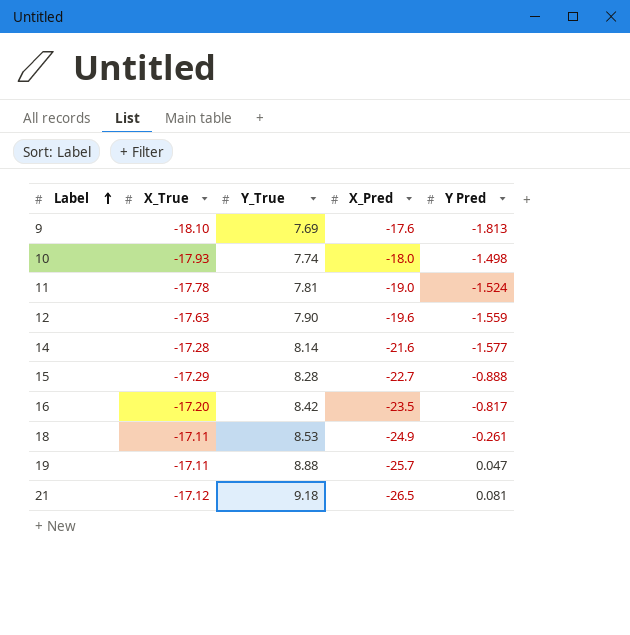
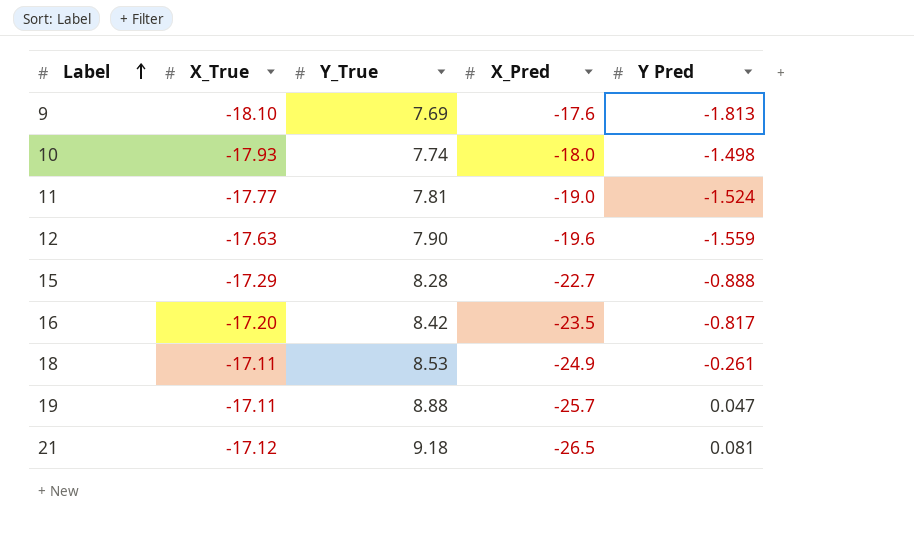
row 14: -17.28 | 8.14 | -21.6 | -1.577 -> none
11 | X_True: -17.78 -> -17.77

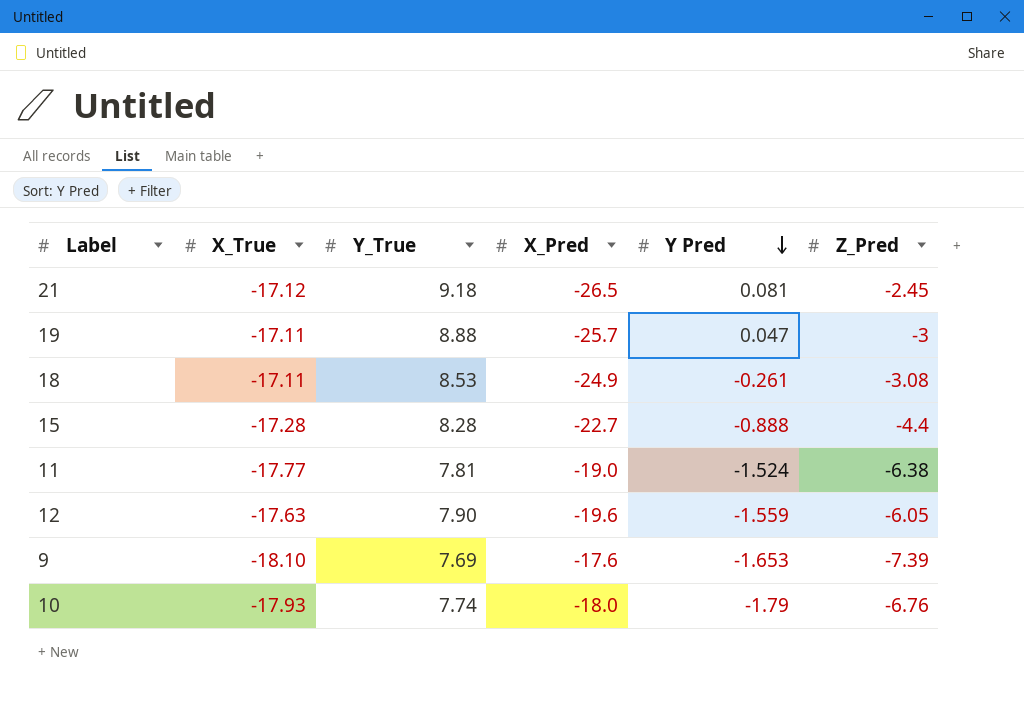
row order: Label ascending -> Y Pred descending
column Z_Pred | position: none -> 6
row 16: -17.20 | 8.42 | -23.5 | -0.817 -> none
15 | X_True: -17.29 -> -17.28
9 | Y Pred: -1.813 -> -1.653
10 | Y Pred: -1.498 -> -1.79

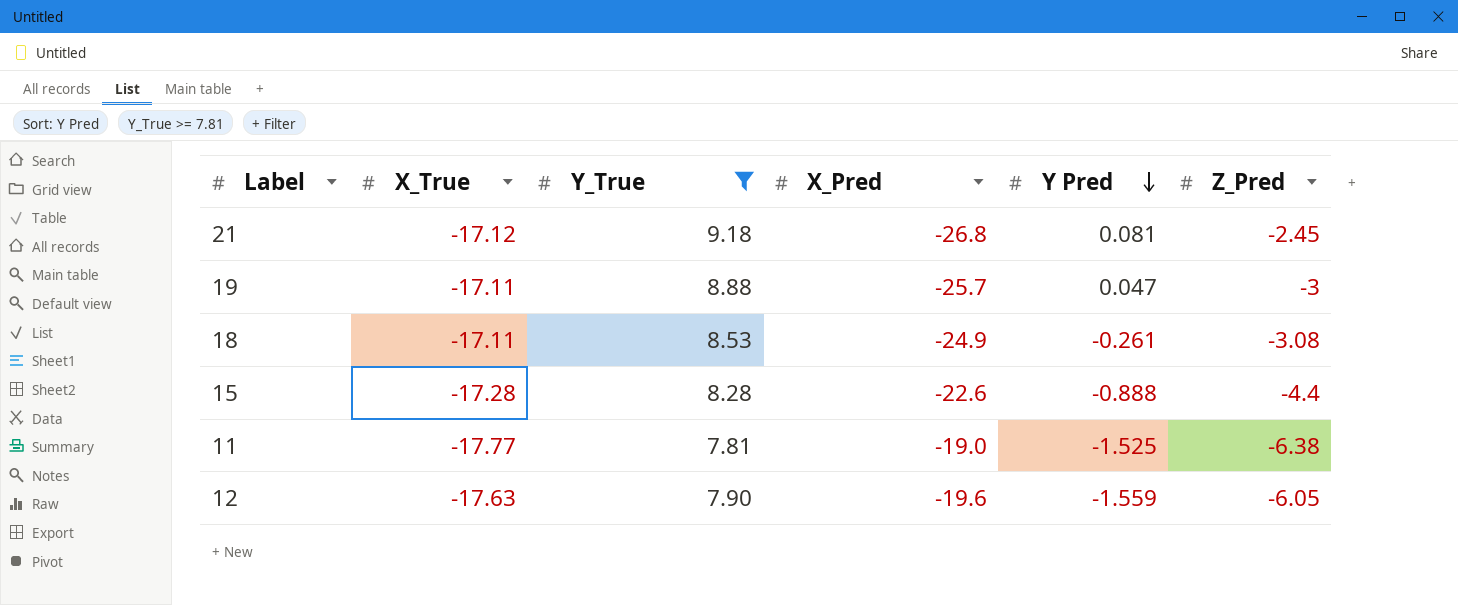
filter: none -> Y_True >= 7.81
21 | X_Pred: -26.5 -> -26.8
15 | X_Pred: -22.7 -> -22.6
11 | Y Pred: -1.524 -> -1.525

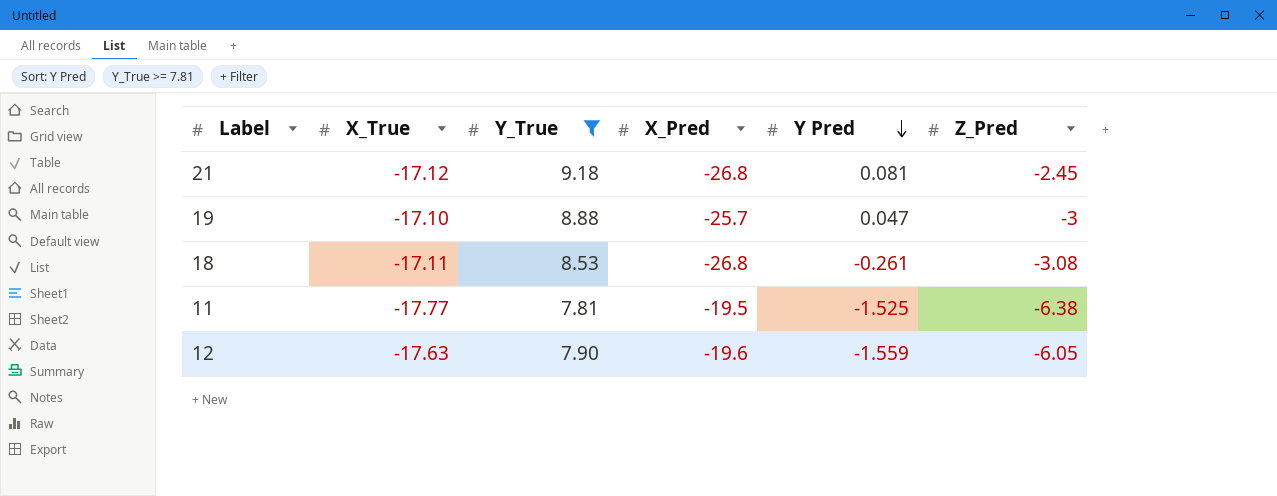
row 15: -17.28 | 8.28 | -22.6 | -0.888 | -4.4 -> none
19 | X_True: -17.11 -> -17.10
18 | X_Pred: -24.9 -> -26.8
11 | X_Pred: -19.0 -> -19.5

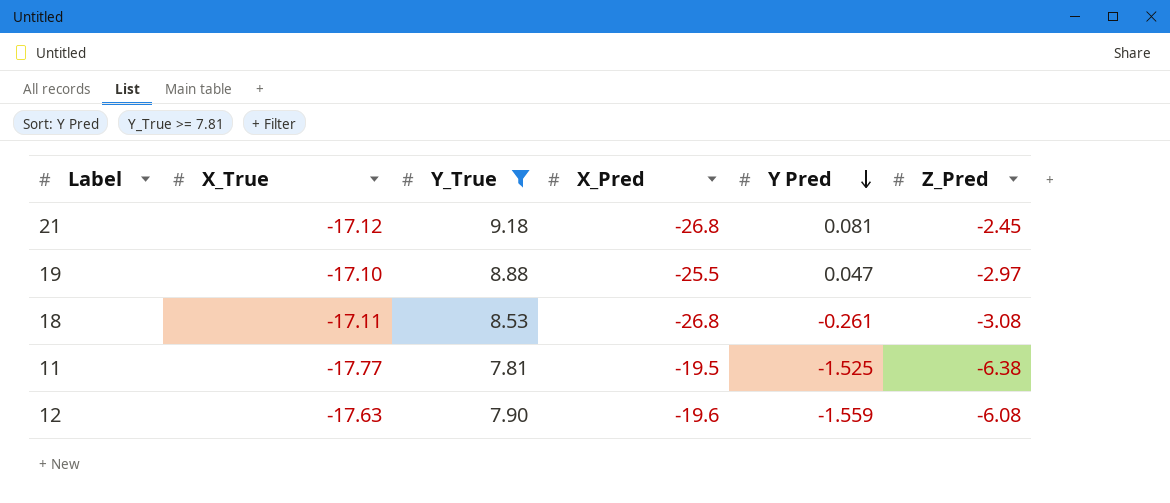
19 | X_Pred: -25.7 -> -25.5
19 | Z_Pred: -3 -> -2.97
12 | Z_Pred: -6.05 -> -6.08

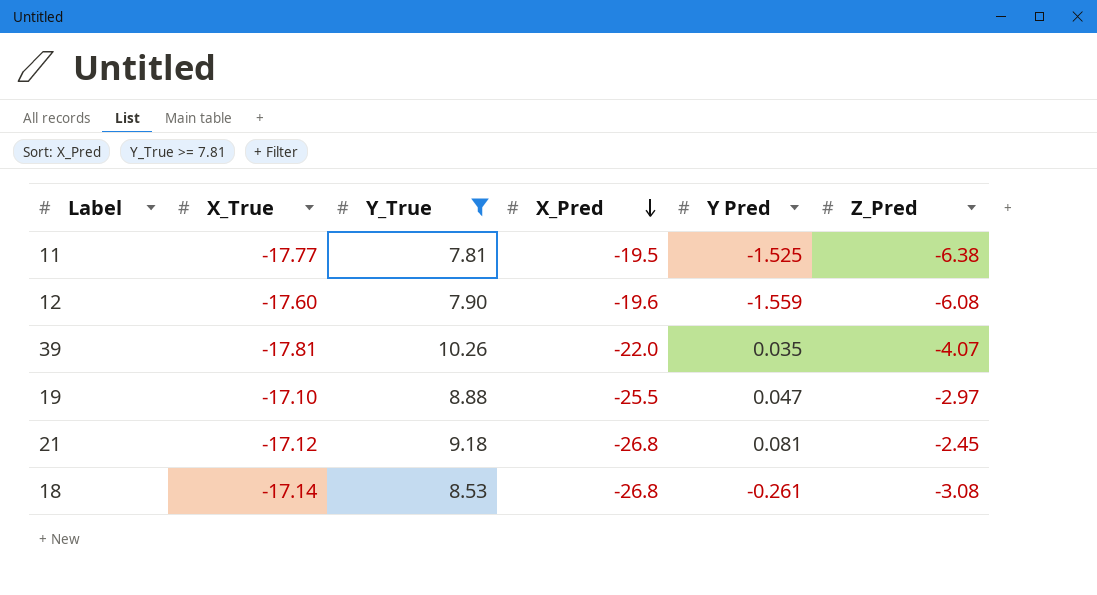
row order: Y Pred descending -> X_Pred descending
12 | X_True: -17.63 -> -17.60
row 39: none -> -17.81 | 10.26 | -22.0 | 0.035 | -4.07
18 | X_True: -17.11 -> -17.14

